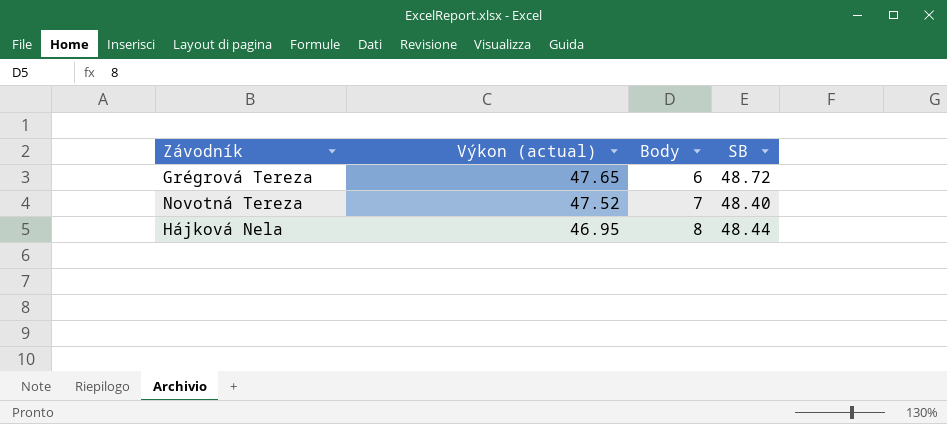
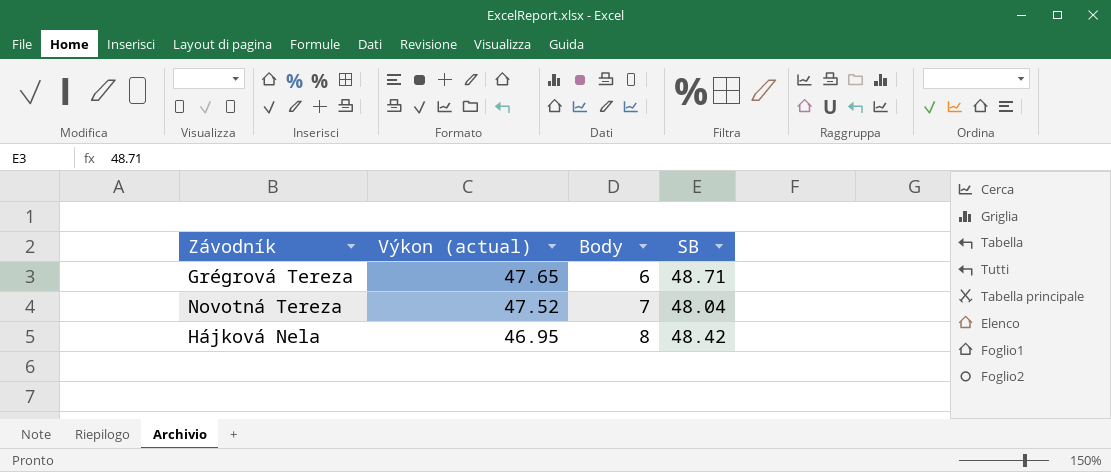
Grégrová Tereza | SB: 48.72 -> 48.71
Novotná Tereza | SB: 48.40 -> 48.04
Hájková Nela | SB: 48.44 -> 48.42

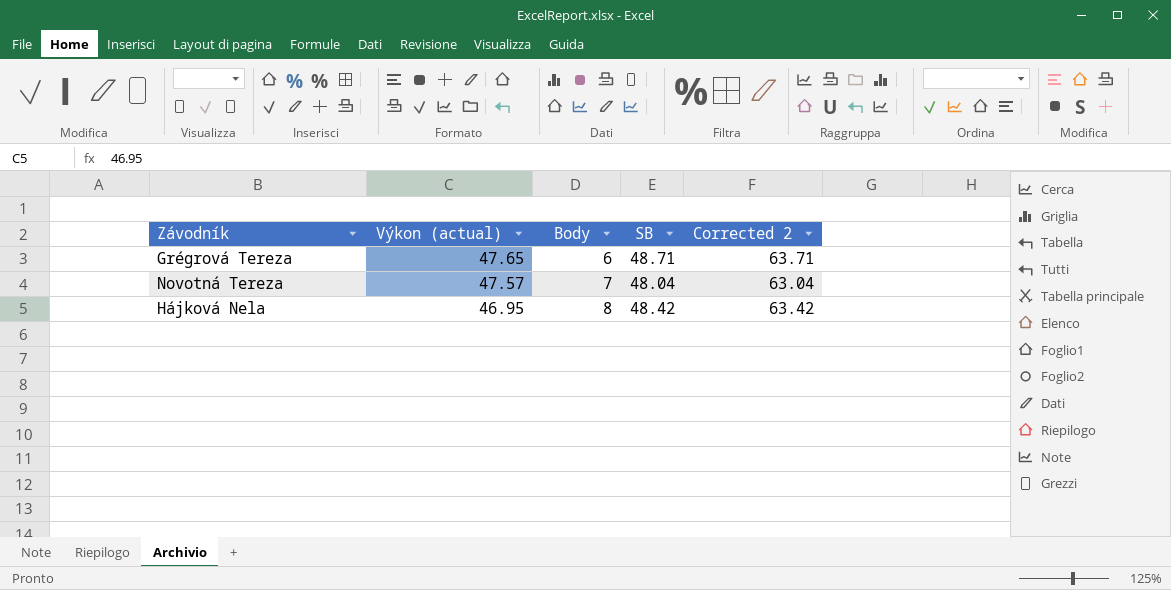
column Corrected 2 | formula: none -> [SB] + 15
Novotná Tereza | Výkon (actual): 47.52 -> 47.57

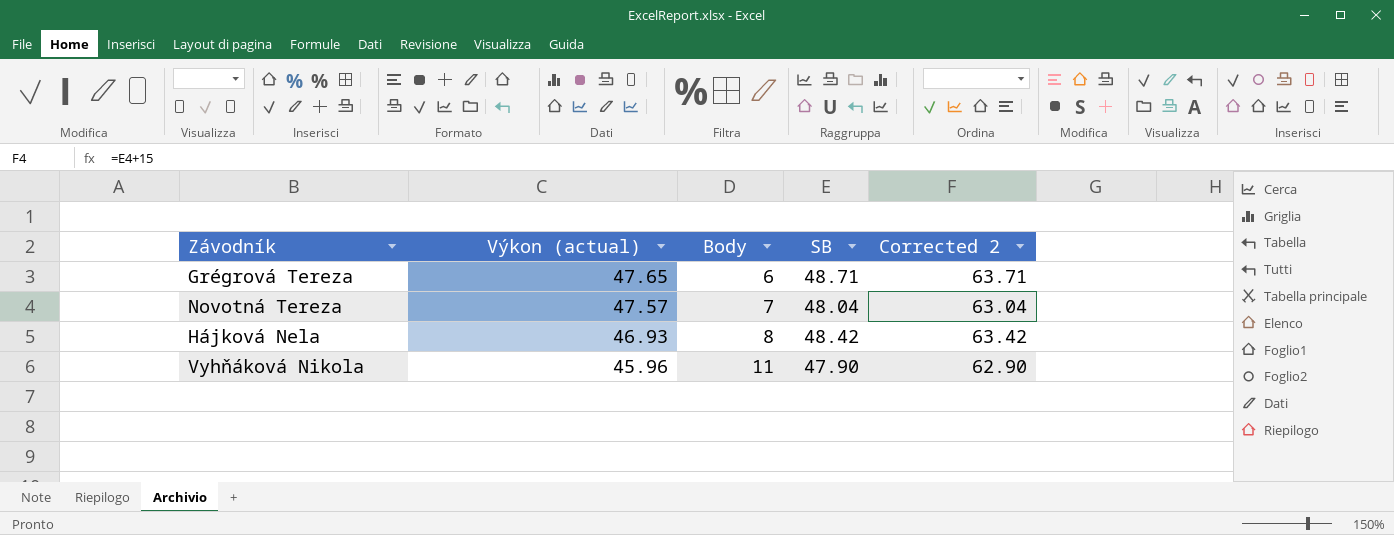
Hájková Nela | Výkon (actual): 46.95 -> 46.93
row Vyhňáková Nikola: none -> 45.96 | 11 | 47.90 | 62.90

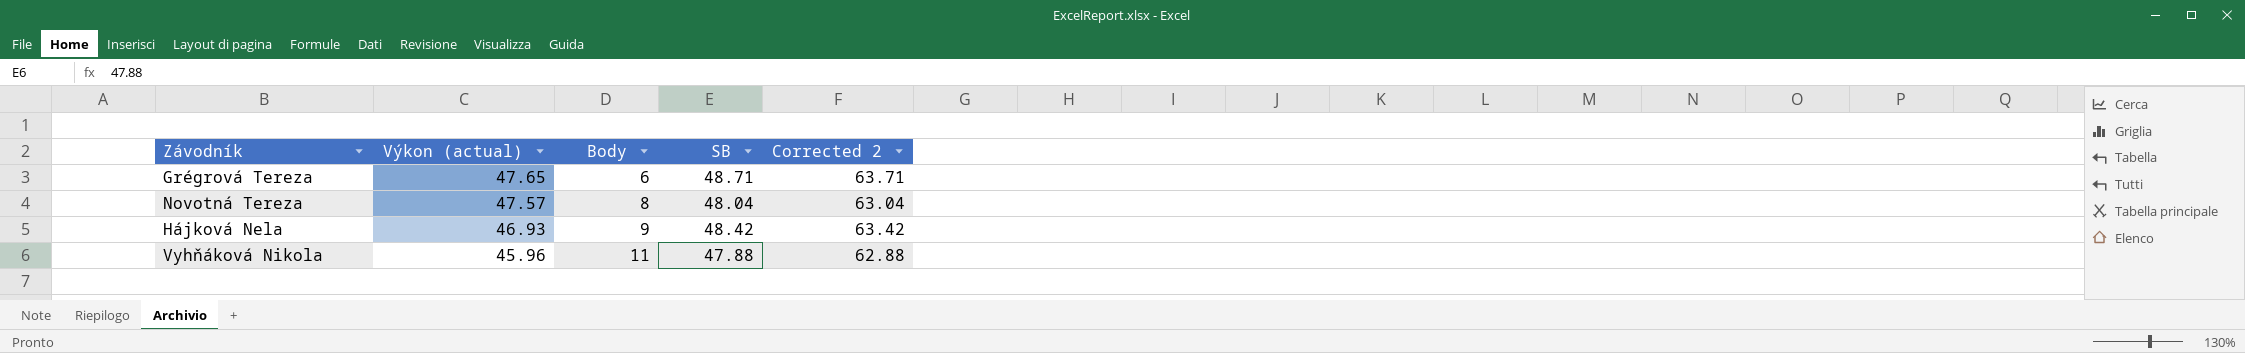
Novotná Tereza | Body: 7 -> 8
Hájková Nela | Body: 8 -> 9
Vyhňáková Nikola | SB: 47.90 -> 47.88
Vyhňáková Nikola | Corrected 2: 62.90 -> 62.88

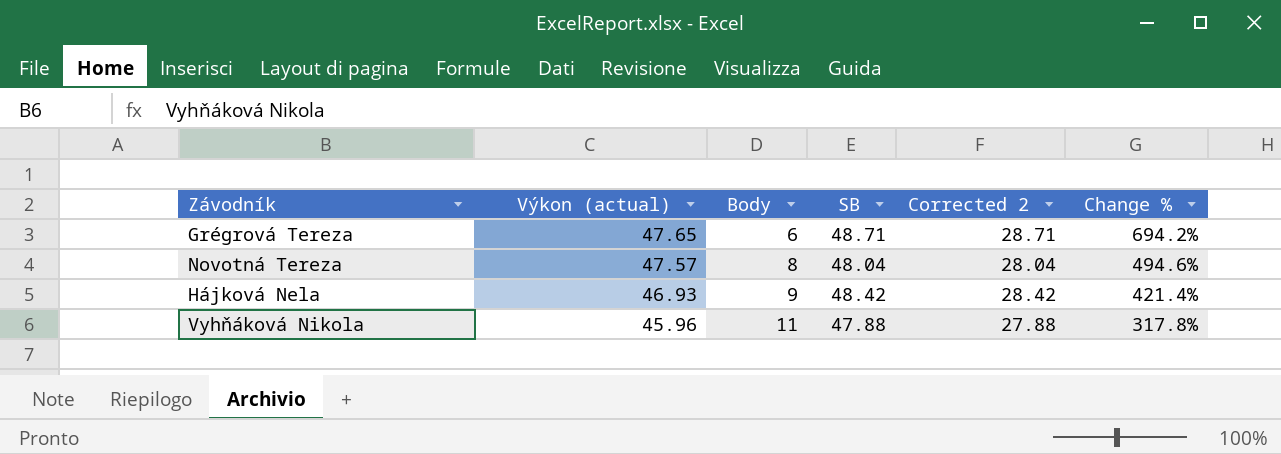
column Corrected 2 | formula: [SB] + 15 -> [SB] - 20
column Change % | formula: none -> ([Výkon (actual)] - [Body]) / [Body]

